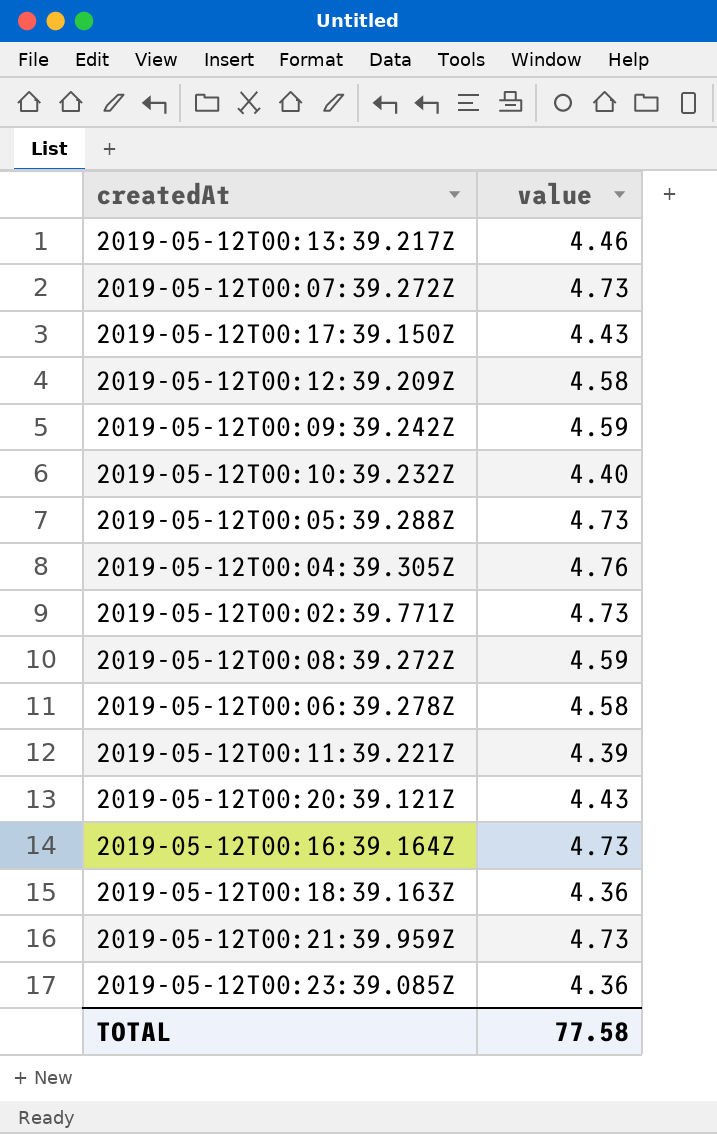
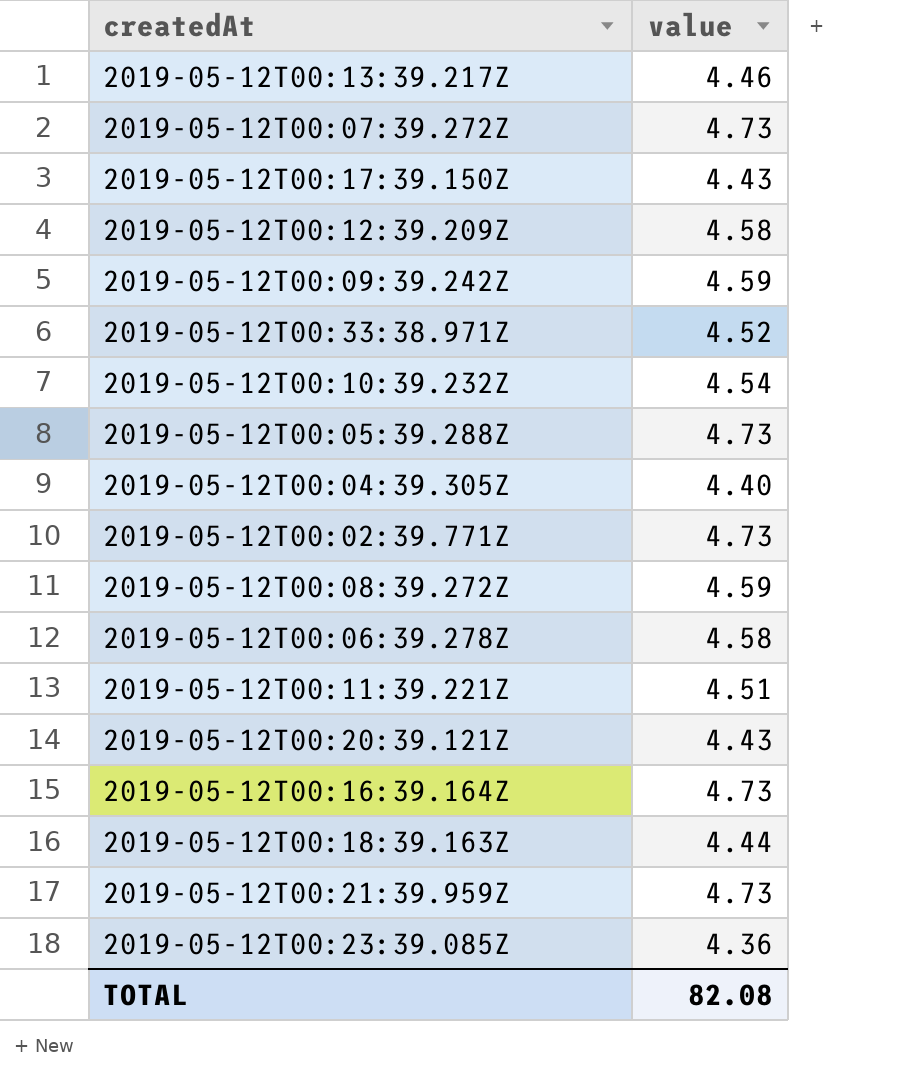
row 2019-05-12T00:33:38.971Z: none -> 4.52
2019-05-12T00:10:39.232Z | value: 4.40 -> 4.54
2019-05-12T00:04:39.305Z | value: 4.76 -> 4.40
2019-05-12T00:11:39.221Z | value: 4.39 -> 4.51
2019-05-12T00:18:39.163Z | value: 4.36 -> 4.44
TOTAL | value: 77.58 -> 82.08

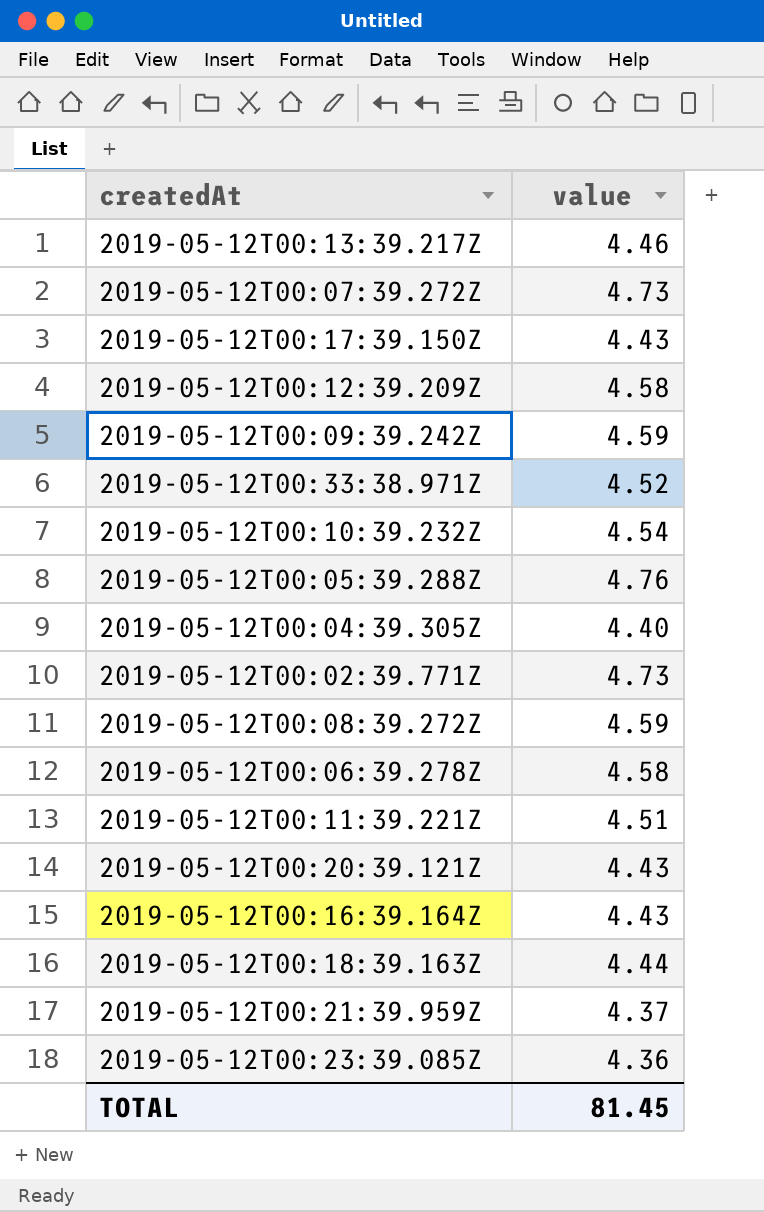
2019-05-12T00:05:39.288Z | value: 4.73 -> 4.76
2019-05-12T00:16:39.164Z | value: 4.73 -> 4.43
2019-05-12T00:21:39.959Z | value: 4.73 -> 4.37
TOTAL | value: 82.08 -> 81.45

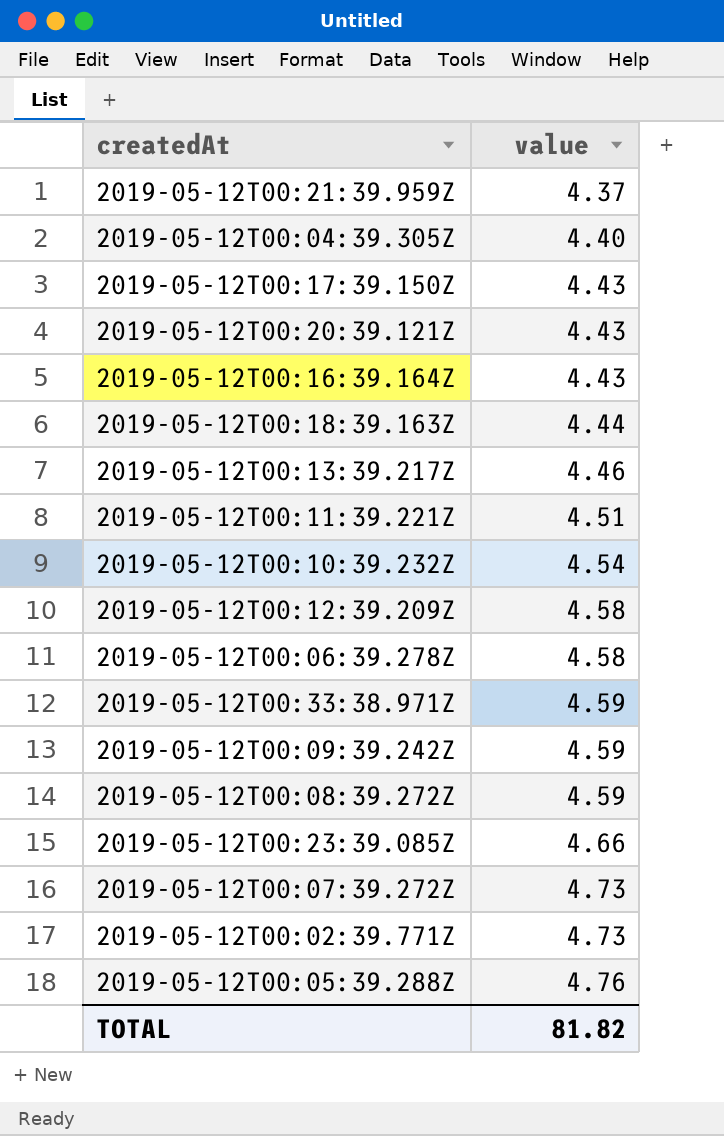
row order: none -> value ascending
2019-05-12T00:33:38.971Z | value: 4.52 -> 4.59
2019-05-12T00:23:39.085Z | value: 4.36 -> 4.66
TOTAL | value: 81.45 -> 81.82

